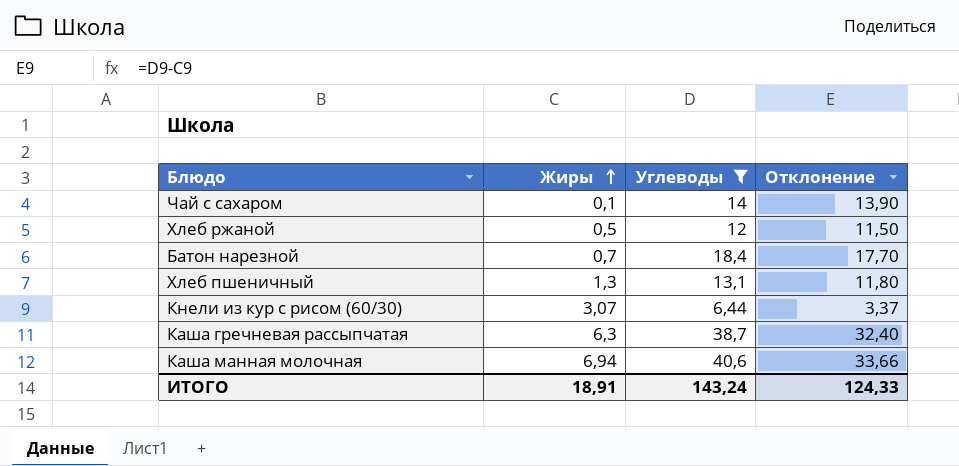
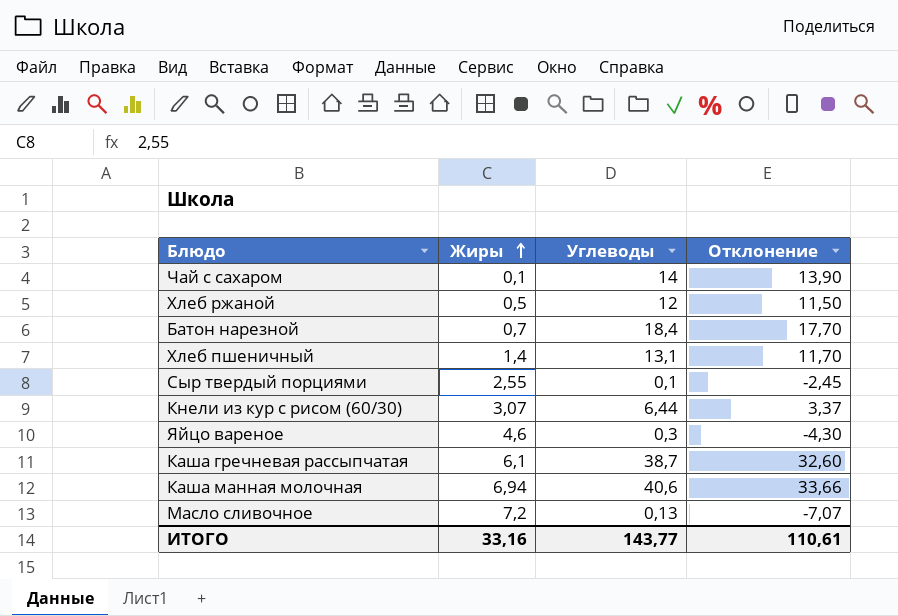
filter: Углеводы >= 6,44 -> none
Хлеб пшеничный | Жиры: 1,3 -> 1,4
Хлеб пшеничный | Отклонение: 11,80 -> 11,70
Каша гречневая рассыпчатая | Жиры: 6,3 -> 6,1
Каша гречневая рассыпчатая | Отклонение: 32,40 -> 32,60
ИТОГО | Жиры: 18,91 -> 33,16
ИТОГО | Углеводы: 143,24 -> 143,77
ИТОГО | Отклонение: 124,33 -> 110,61

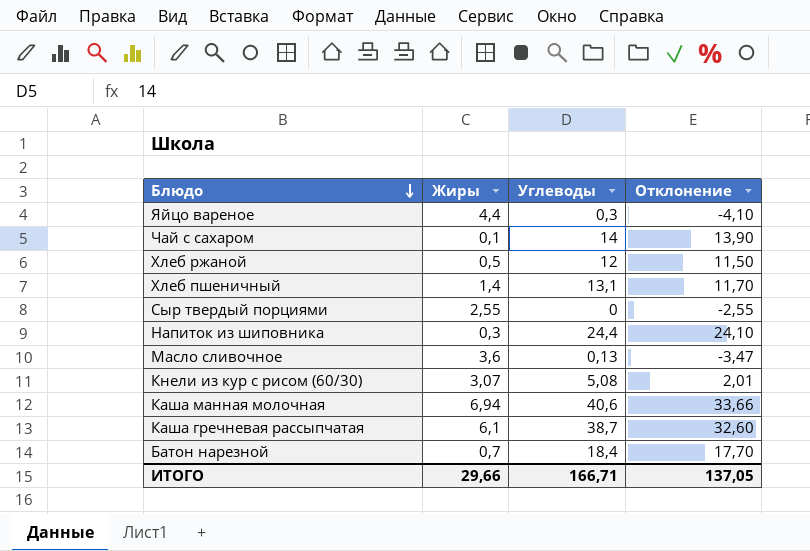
row order: Жиры ascending -> Блюдо descending
Яйцо вареное | Жиры: 4,6 -> 4,4
Яйцо вареное | Отклонение: -4,30 -> -4,10
Сыр твердый порциями | Углеводы: 0,1 -> 0
Сыр твердый порциями | Отклонение: -2,45 -> -2,55
row Напиток из шиповника: none -> 0,3 | 24,4 | 24,10
Масло сливочное | Жиры: 7,2 -> 3,6
Масло сливочное | Отклонение: -7,07 -> -3,47
Кнели из кур с рисом (60/30) | Углеводы: 6,44 -> 5,08
Кнели из кур с рисом (60/30) | Отклонение: 3,37 -> 2,01
ИТОГО | Жиры: 33,16 -> 29,66
ИТОГО | Углеводы: 143,77 -> 166,71
ИТОГО | Отклонение: 110,61 -> 137,05

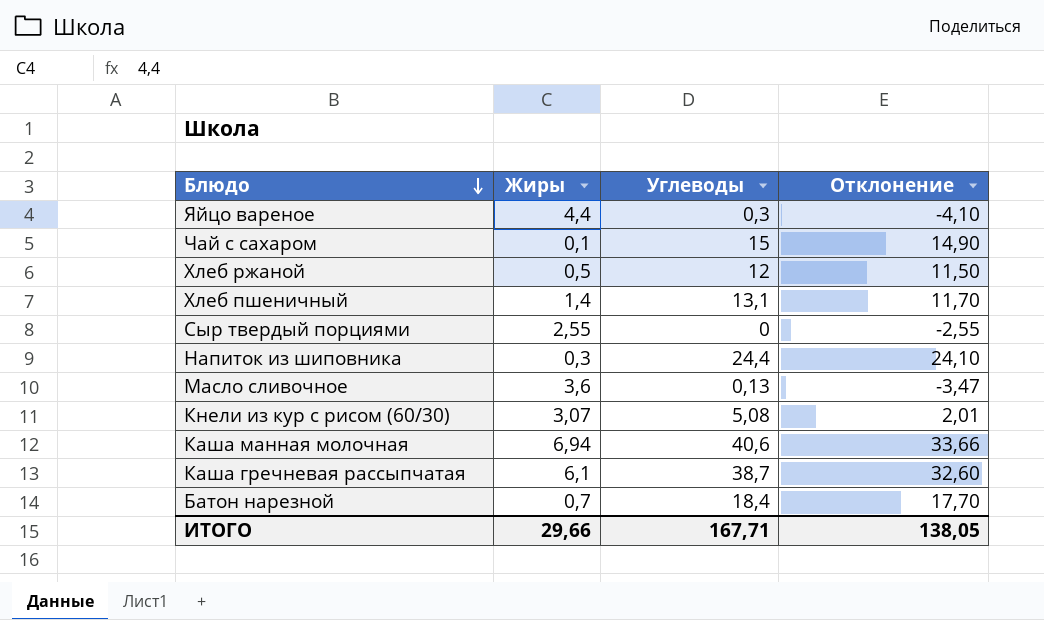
Чай с сахаром | Углеводы: 14 -> 15
Чай с сахаром | Отклонение: 13,90 -> 14,90
ИТОГО | Углеводы: 166,71 -> 167,71
ИТОГО | Отклонение: 137,05 -> 138,05

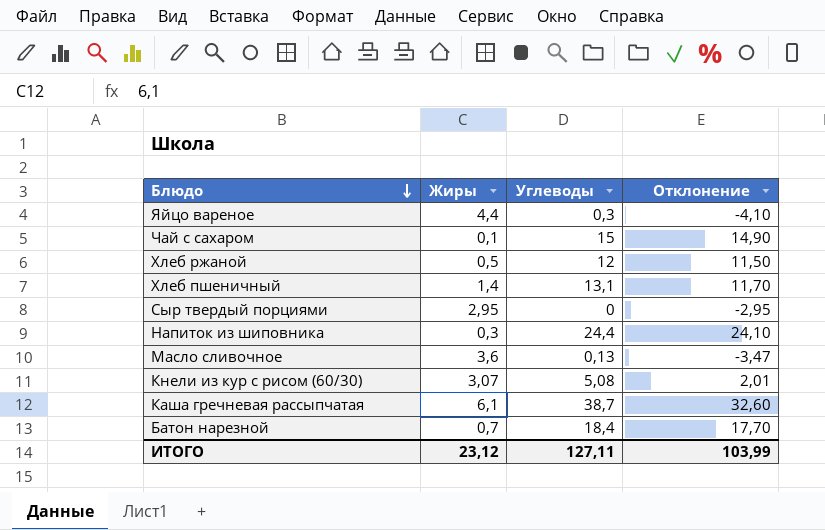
row Каша манная молочная: 6,94 | 40,6 | 33,66 -> none
Сыр твердый порциями | Жиры: 2,55 -> 2,95
Сыр твердый порциями | Отклонение: -2,55 -> -2,95
ИТОГО | Жиры: 29,66 -> 23,12
ИТОГО | Углеводы: 167,71 -> 127,11
ИТОГО | Отклонение: 138,05 -> 103,99

